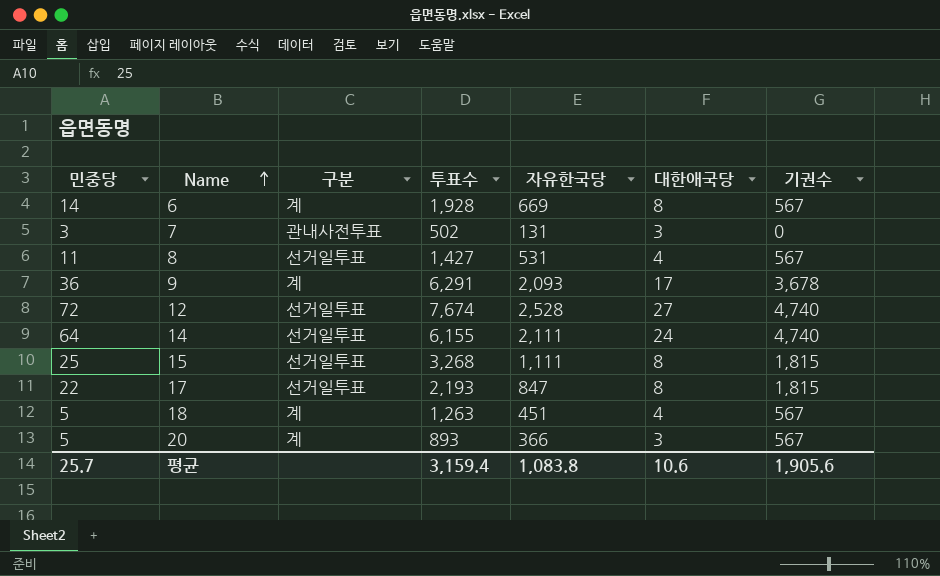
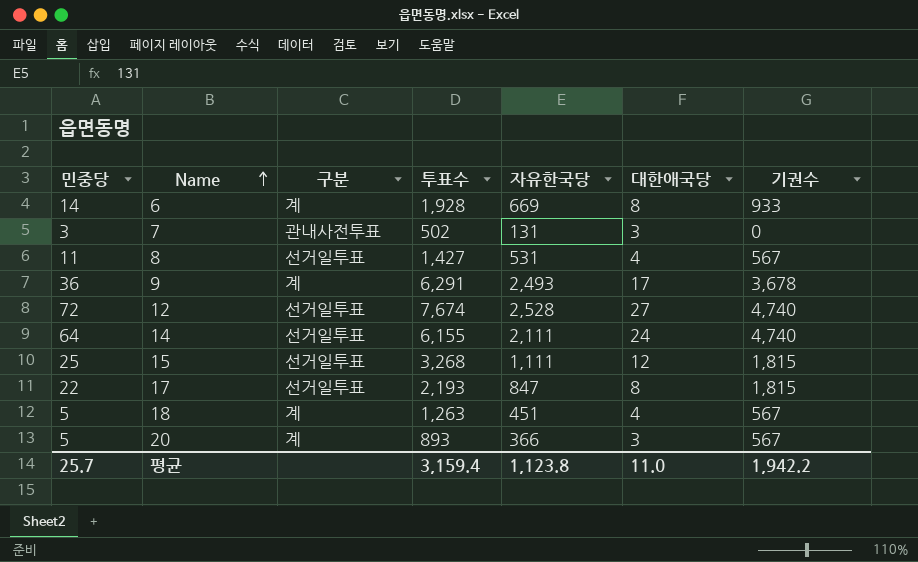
6 | 기권수: 567 -> 933
9 | 자유한국당: 2,093 -> 2,493
15 | 대한애국당: 8 -> 12
평균 | 자유한국당: 1,083.8 -> 1,123.8
평균 | 대한애국당: 10.6 -> 11.0
평균 | 기권수: 1,905.6 -> 1,942.2

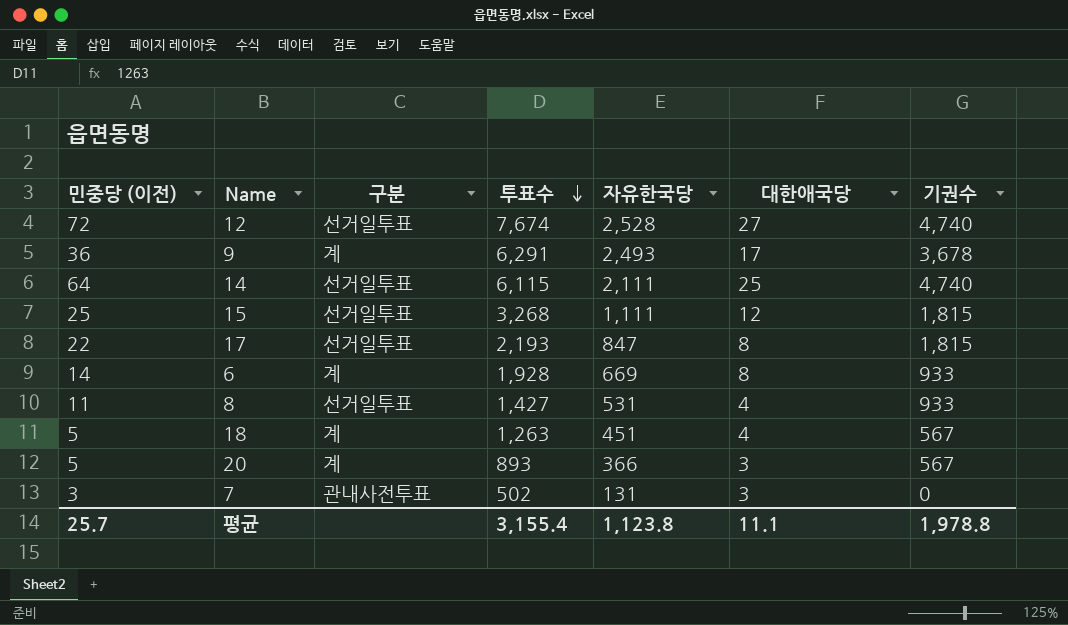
row order: Name ascending -> 투표수 descending
column name: 민중당 -> 민중당 (이전)
14 | 투표수: 6,155 -> 6,115
14 | 대한애국당: 24 -> 25
8 | 기권수: 567 -> 933
평균 | 투표수: 3,159.4 -> 3,155.4
평균 | 대한애국당: 11.0 -> 11.1
평균 | 기권수: 1,942.2 -> 1,978.8

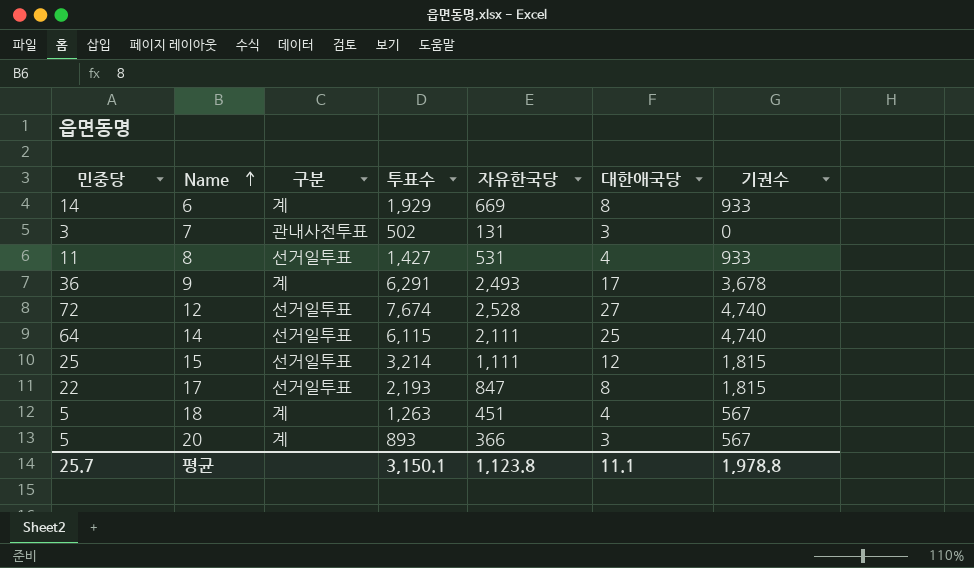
row order: 투표수 descending -> Name ascending
column name: 민중당 (이전) -> 민중당
6 | 투표수: 1,928 -> 1,929
15 | 투표수: 3,268 -> 3,214
평균 | 투표수: 3,155.4 -> 3,150.1

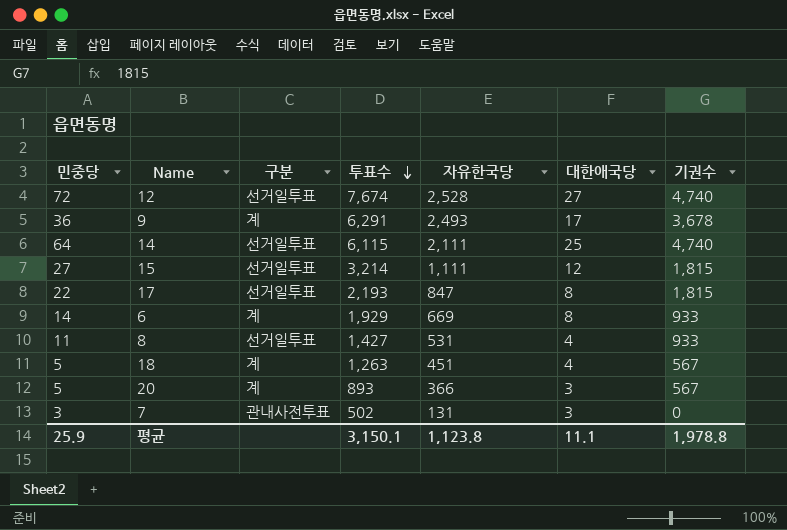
row order: Name ascending -> 투표수 descending
15 | 민중당: 25 -> 27
평균 | 민중당: 25.7 -> 25.9

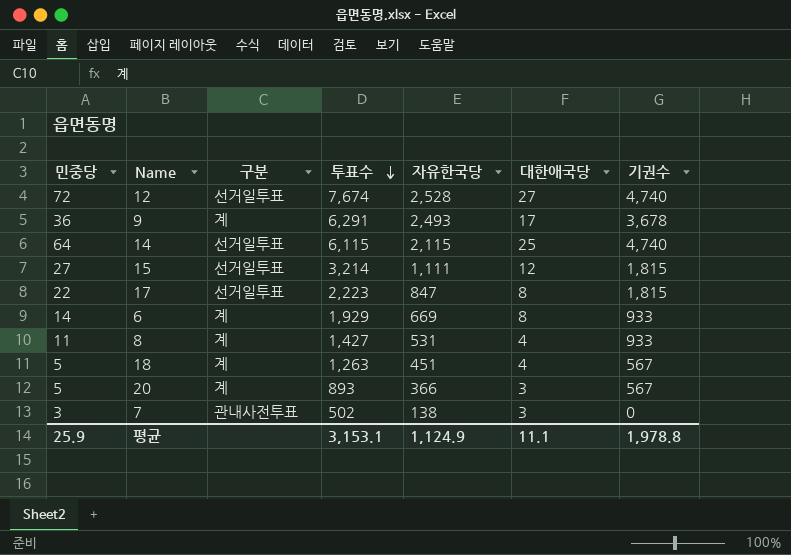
14 | 자유한국당: 2,111 -> 2,115
17 | 투표수: 2,193 -> 2,223
8 | 구분: 선거일투표 -> 계
7 | 자유한국당: 131 -> 138
평균 | 투표수: 3,150.1 -> 3,153.1
평균 | 자유한국당: 1,123.8 -> 1,124.9

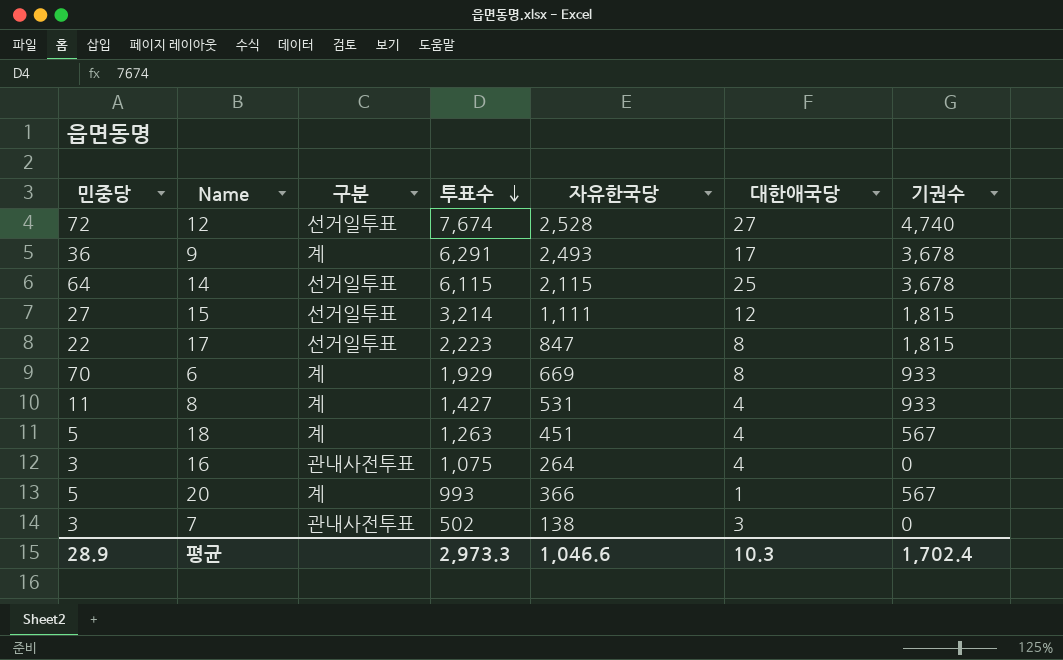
14 | 기권수: 4,740 -> 3,678
6 | 민중당: 14 -> 70
row 16: none -> 3 | 관내사전투표 | 1,075 | 264 | 4 | 0
20 | 투표수: 893 -> 993
20 | 대한애국당: 3 -> 1
평균 | 민중당: 25.9 -> 28.9
평균 | 투표수: 3,153.1 -> 2,973.3
평균 | 자유한국당: 1,124.9 -> 1,046.6
평균 | 대한애국당: 11.1 -> 10.3
평균 | 기권수: 1,978.8 -> 1,702.4

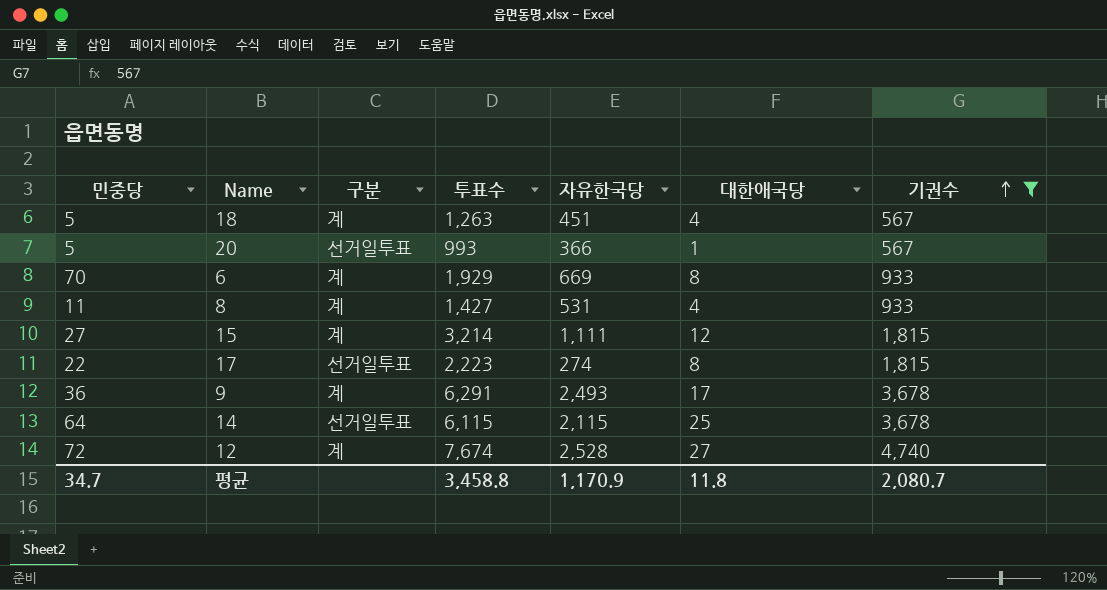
filter: none -> 기권수 != 0
row order: 투표수 descending -> 기권수 ascending
20 | 구분: 계 -> 선거일투표
15 | 구분: 선거일투표 -> 계
17 | 자유한국당: 847 -> 274
12 | 구분: 선거일투표 -> 계
평균 | 민중당: 28.9 -> 34.7
평균 | 투표수: 2,973.3 -> 3,458.8
평균 | 자유한국당: 1,046.6 -> 1,170.9
평균 | 대한애국당: 10.3 -> 11.8
평균 | 기권수: 1,702.4 -> 2,080.7

